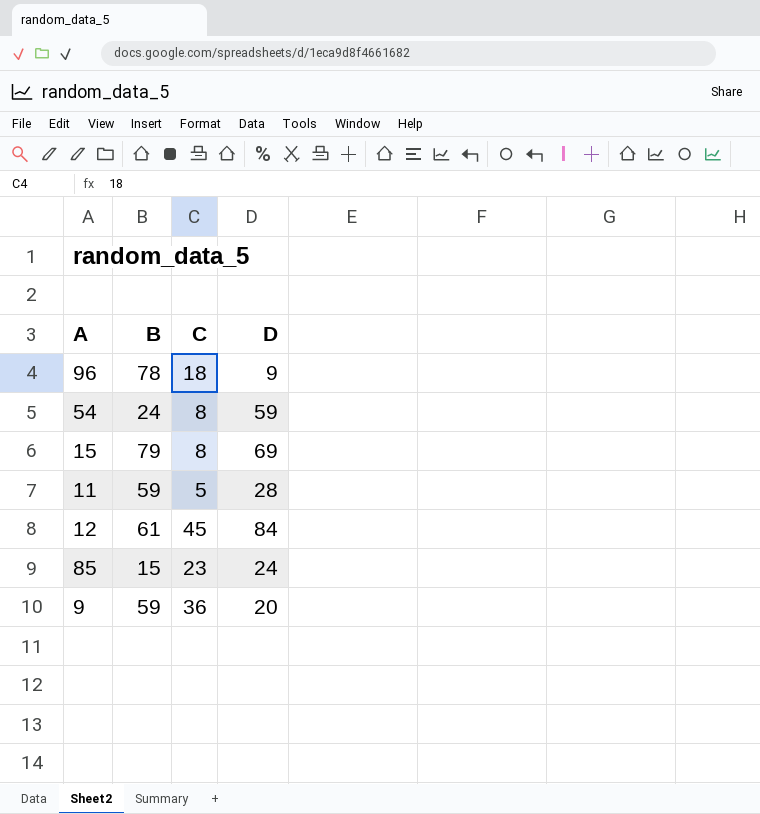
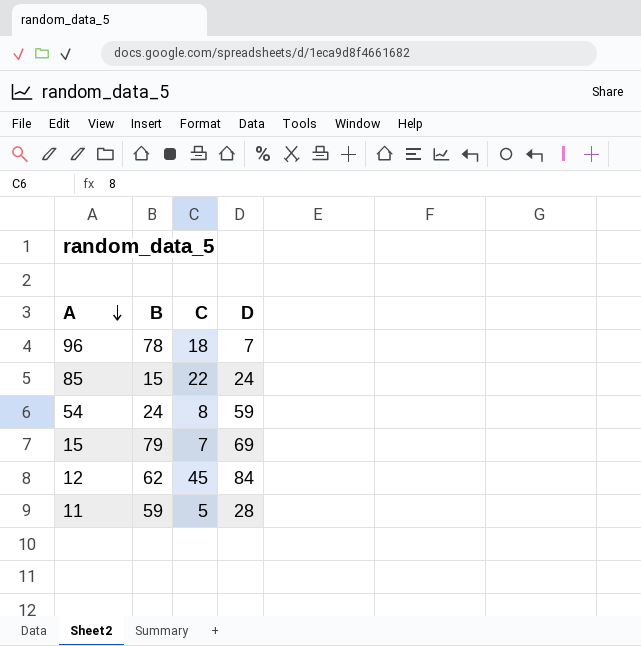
row order: none -> A descending
row 9: 59 | 36 | 20 -> none
96 | D: 9 -> 7
85 | C: 23 -> 22
15 | C: 8 -> 7
12 | B: 61 -> 62

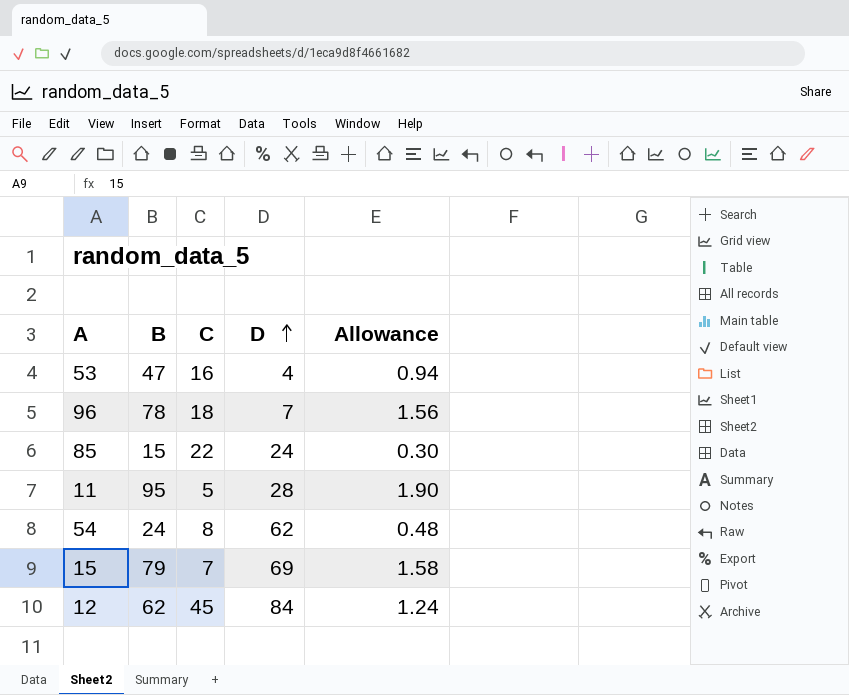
row order: A descending -> D ascending
column Allowance | formula: none -> [B] * 0.02
row 53: none -> 47 | 16 | 4 | 0.94
11 | B: 59 -> 95
54 | D: 59 -> 62

